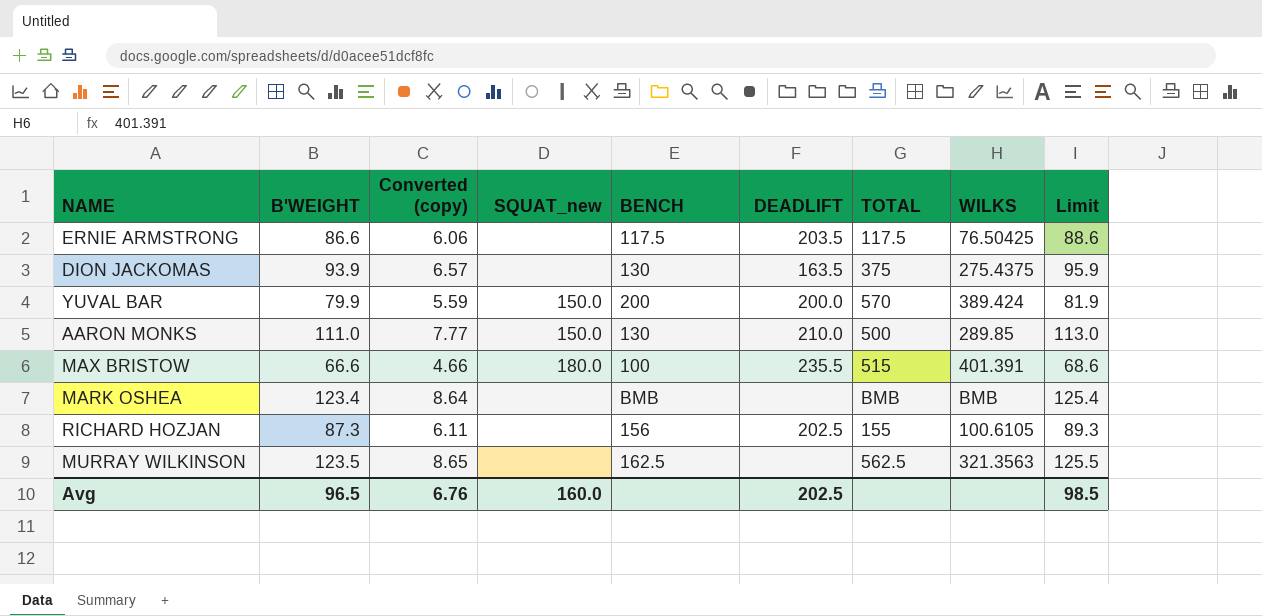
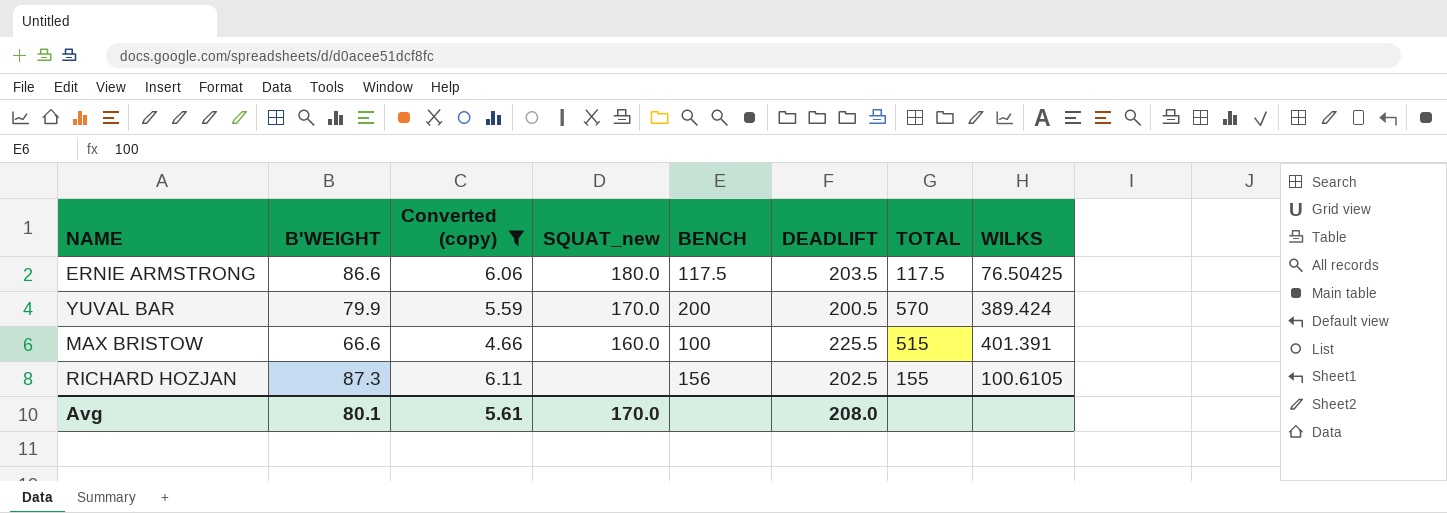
filter: none -> Converted (copy) <= 6.11
column Limit | formula: [B'WEIGHT] + 2 -> none
ERNIE ARMSTRONG | SQUAT_new: none -> 180.0
YUVAL BAR | SQUAT_new: 150.0 -> 170.0
YUVAL BAR | DEADLIFT: 200.0 -> 200.5
MAX BRISTOW | SQUAT_new: 180.0 -> 160.0
MAX BRISTOW | DEADLIFT: 235.5 -> 225.5
Avg | B'WEIGHT: 96.5 -> 80.1
Avg | Converted (copy): 6.76 -> 5.61
Avg | SQUAT_new: 160.0 -> 170.0
Avg | DEADLIFT: 202.5 -> 208.0

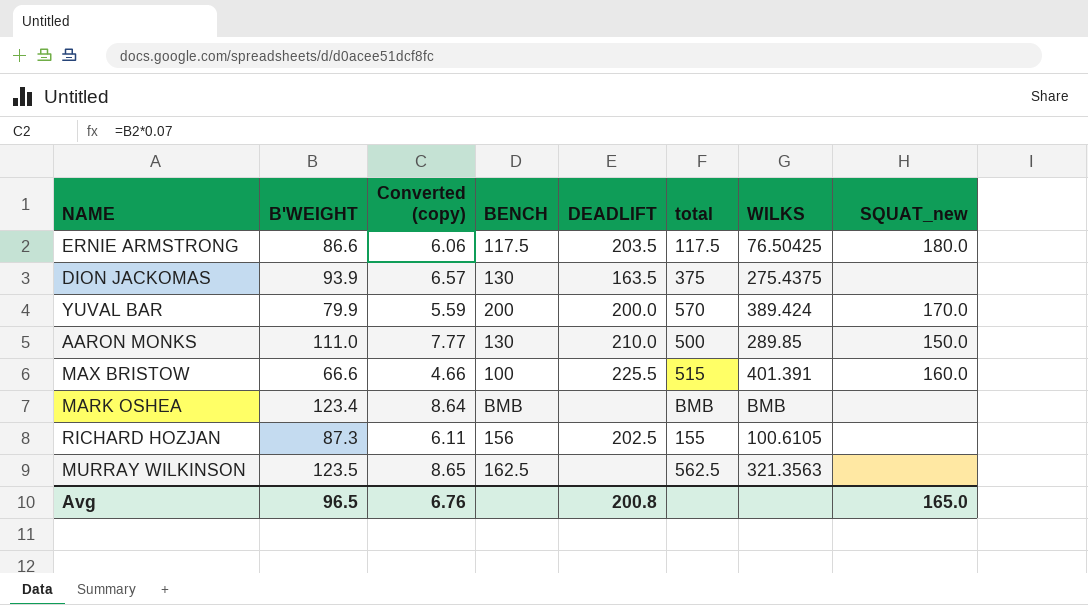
filter: Converted (copy) <= 6.11 -> none
column name: TOTAL -> total
column SQUAT_new | position: 4 -> 8
YUVAL BAR | DEADLIFT: 200.5 -> 200.0
Avg | B'WEIGHT: 80.1 -> 96.5
Avg | Converted (copy): 5.61 -> 6.76
Avg | DEADLIFT: 208.0 -> 200.8
Avg | SQUAT_new: 170.0 -> 165.0

